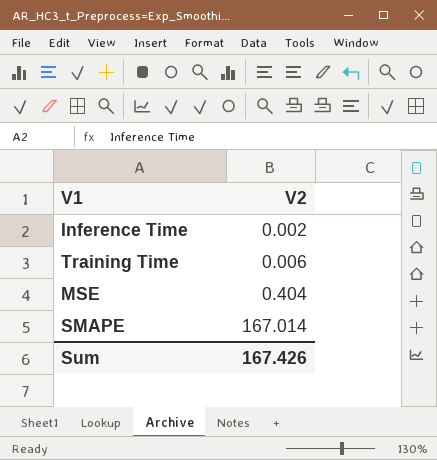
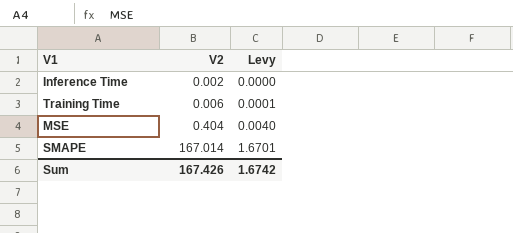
column Levy | formula: none -> [V2] * 0.01

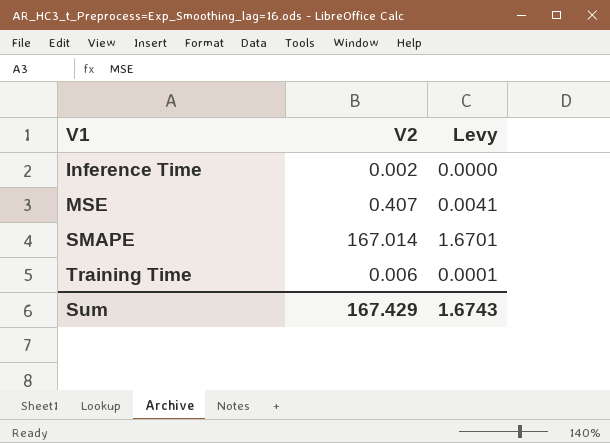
row order: V2 ascending -> V1 ascending
MSE | V2: 0.404 -> 0.407
MSE | Levy: 0.0040 -> 0.0041
Sum | V2: 167.426 -> 167.429
Sum | Levy: 1.6742 -> 1.6743

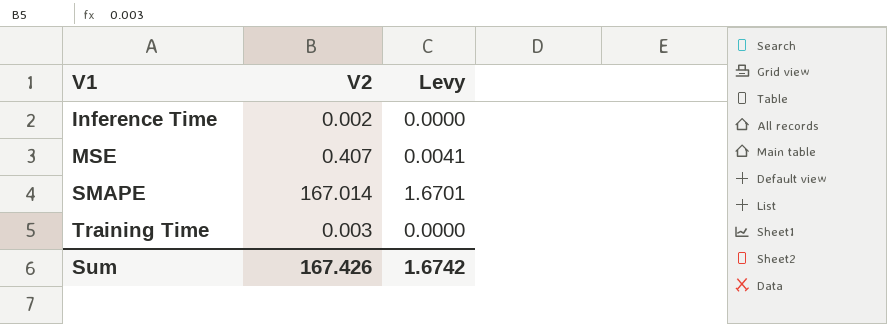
Training Time | V2: 0.006 -> 0.003
Training Time | Levy: 0.0001 -> 0.0000
Sum | V2: 167.429 -> 167.426
Sum | Levy: 1.6743 -> 1.6742

